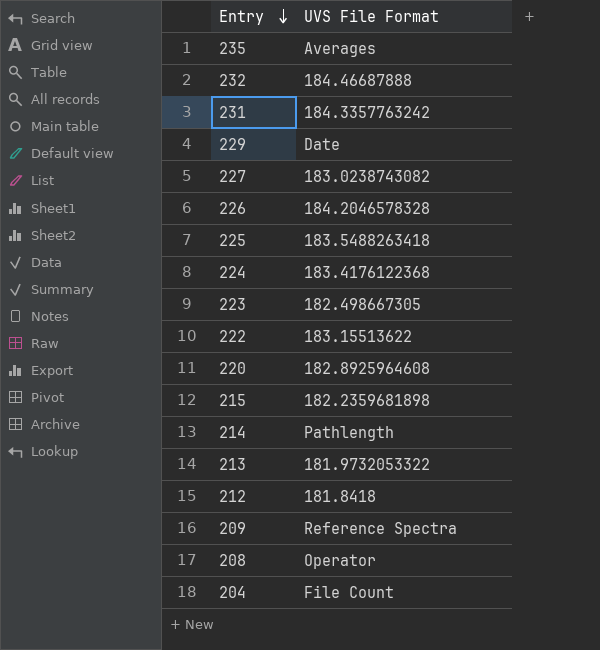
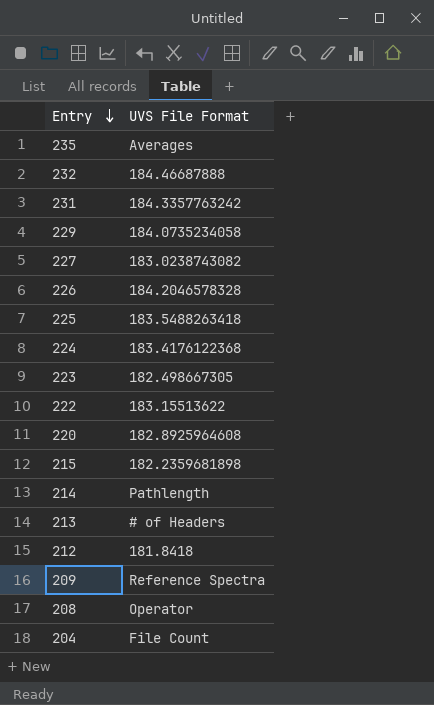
229 | UVS File Format: Date -> 184.0735234058
213 | UVS File Format: 181.9732053322 -> # of Headers

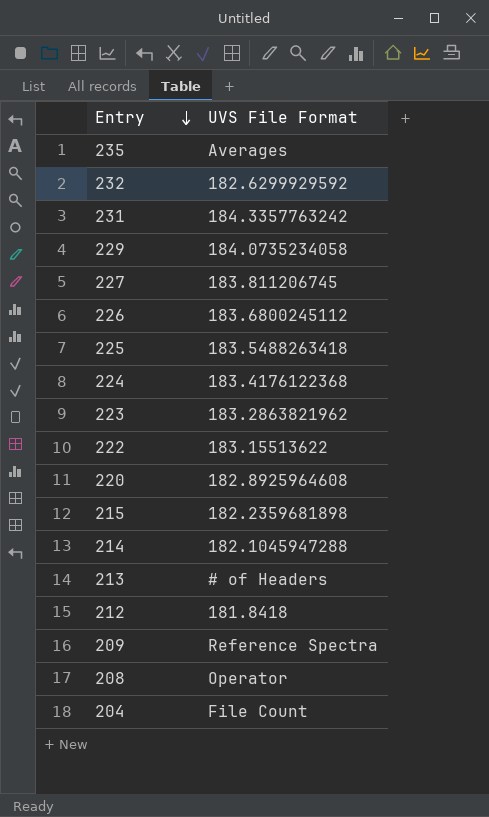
232 | UVS File Format: 184.46687888 -> 182.6299929592
227 | UVS File Format: 183.0238743082 -> 183.811206745
226 | UVS File Format: 184.2046578328 -> 183.6800245112
223 | UVS File Format: 182.498667305 -> 183.2863821962
214 | UVS File Format: Pathlength -> 182.1045947288

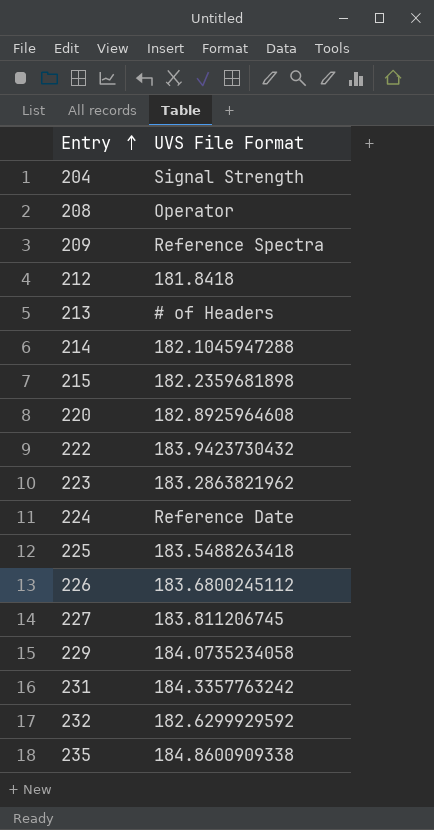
row order: Entry descending -> Entry ascending
204 | UVS File Format: File Count -> Signal Strength
222 | UVS File Format: 183.15513622 -> 183.9423730432
224 | UVS File Format: 183.4176122368 -> Reference Date
235 | UVS File Format: Averages -> 184.8600909338

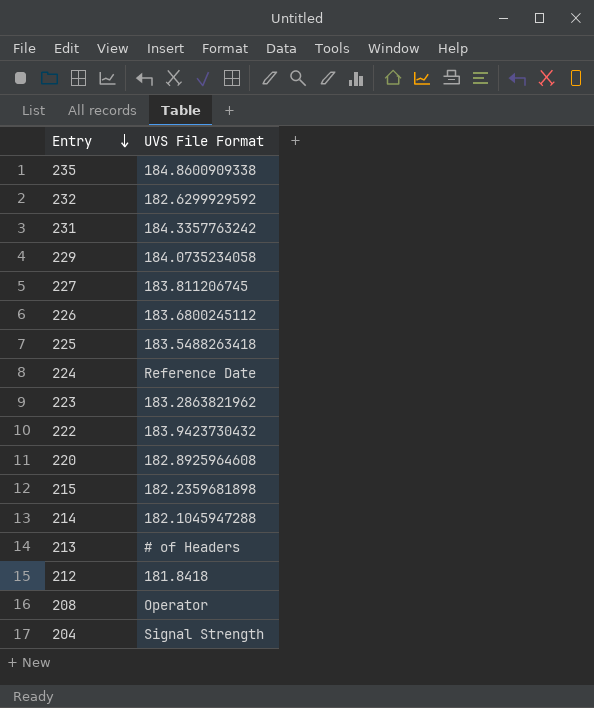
row order: Entry ascending -> Entry descending
row 209: Reference Spectra -> none

